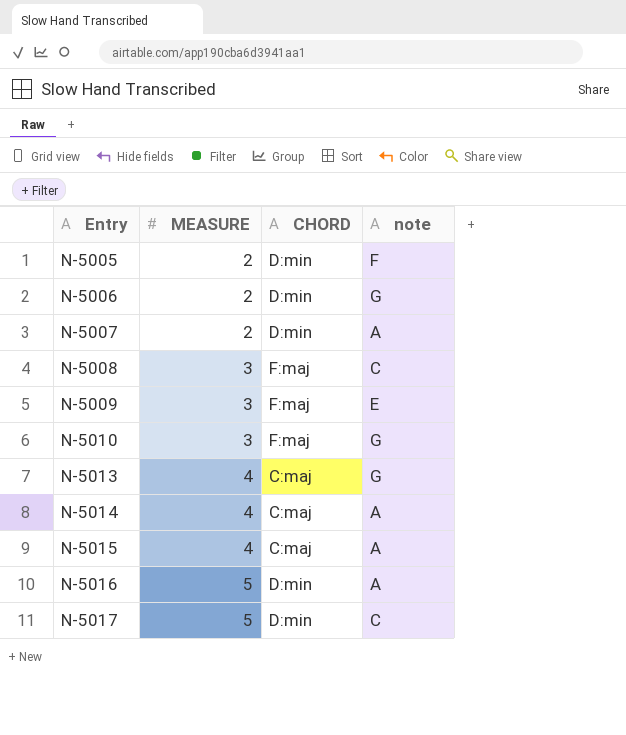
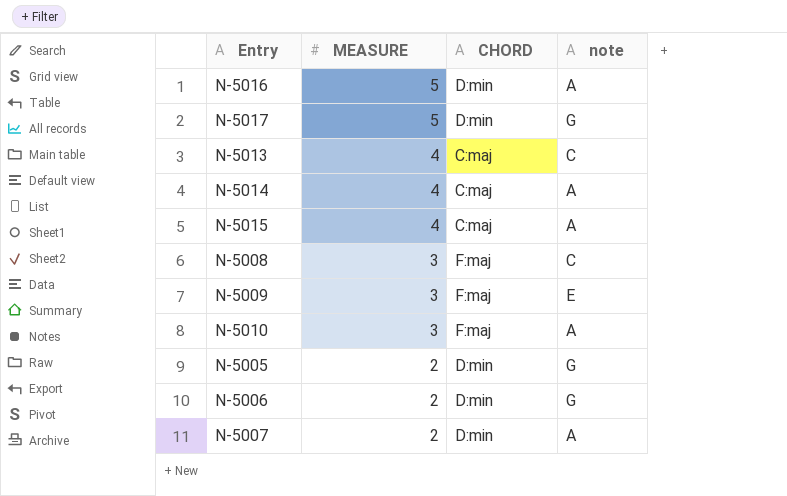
row order: Entry ascending -> MEASURE descending
N-5017 | note: C -> G
N-5013 | note: G -> C
N-5010 | note: G -> A
N-5005 | note: F -> G

